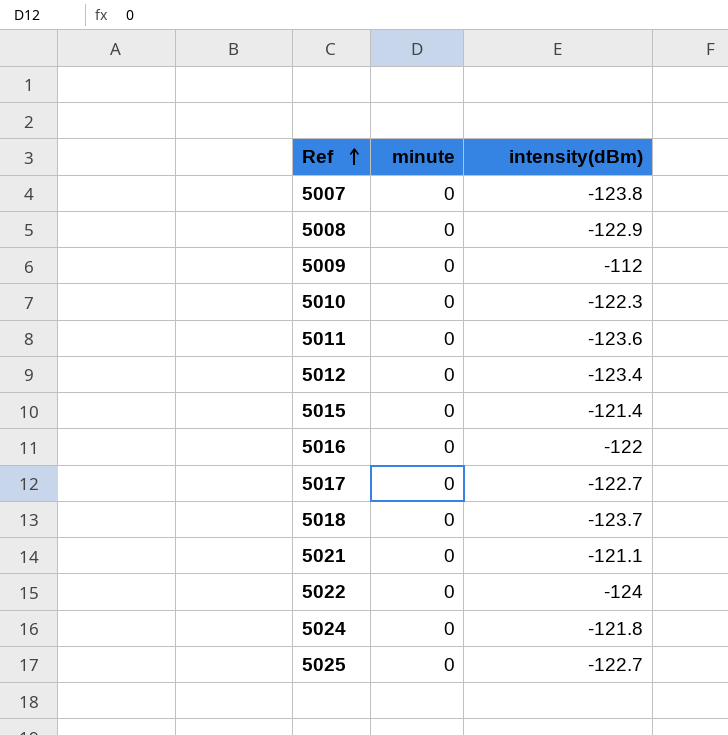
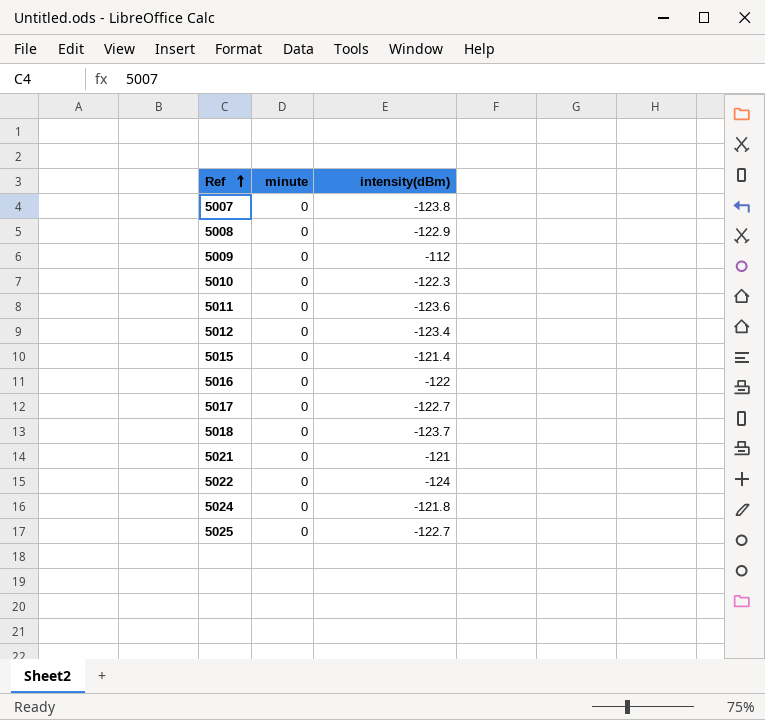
5021 | intensity(dBm): -121.1 -> -121

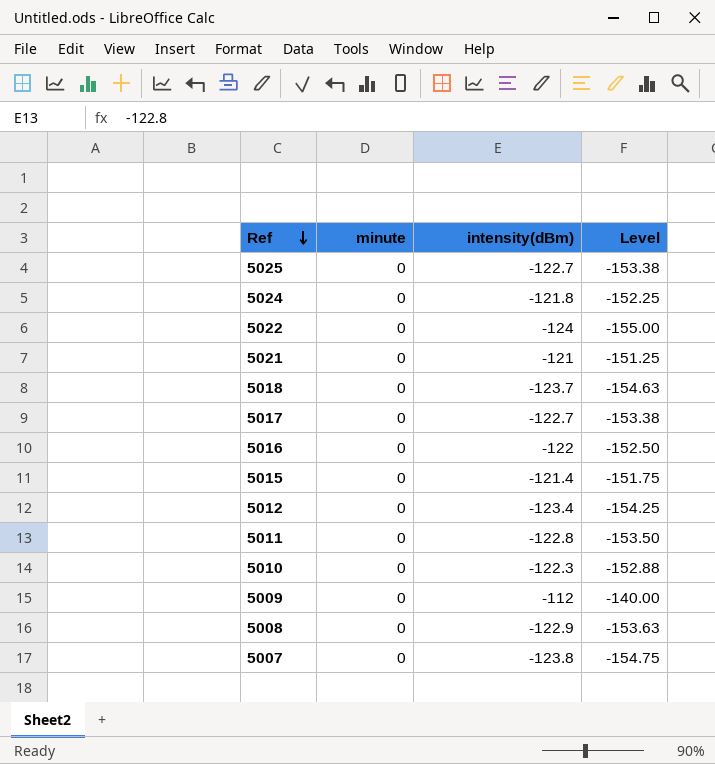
row order: Ref ascending -> Ref descending
column Level | formula: none -> [intensity(dBm)] * 1.25
5011 | intensity(dBm): -123.6 -> -122.8

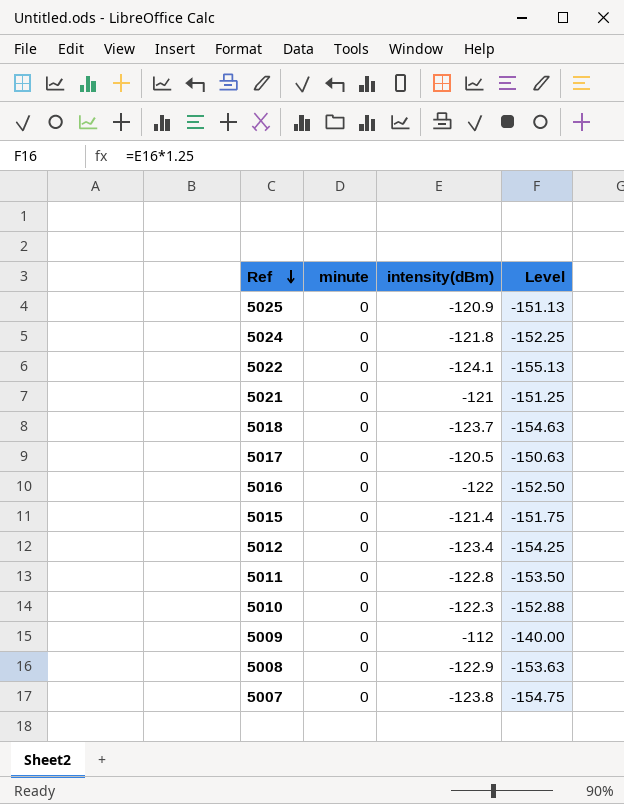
5025 | intensity(dBm): -122.7 -> -120.9
5025 | Level: -153.38 -> -151.13
5022 | intensity(dBm): -124 -> -124.1
5022 | Level: -155.00 -> -155.13
5017 | intensity(dBm): -122.7 -> -120.5
5017 | Level: -153.38 -> -150.63

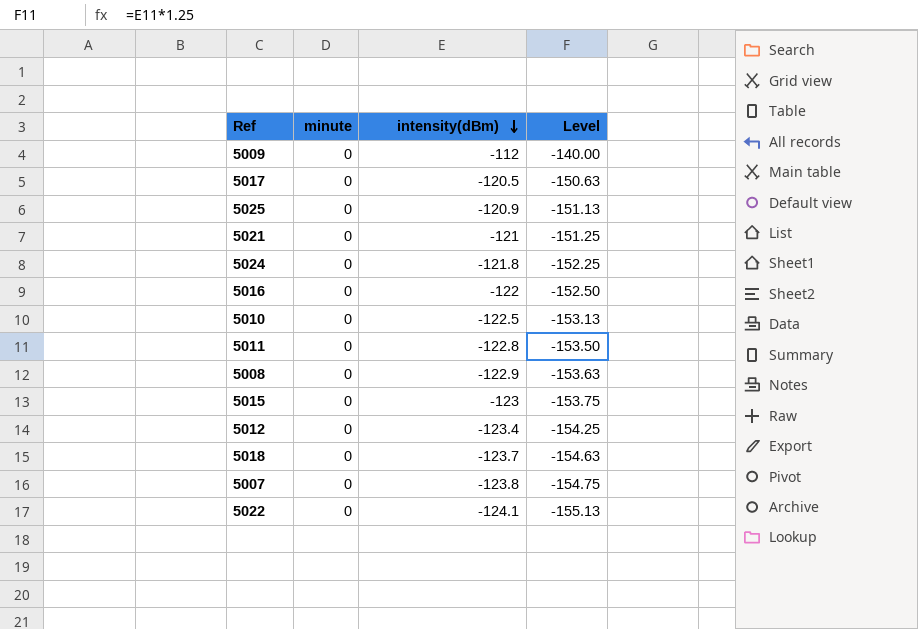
row order: Ref descending -> intensity(dBm) descending
5010 | intensity(dBm): -122.3 -> -122.5
5010 | Level: -152.88 -> -153.13
5015 | intensity(dBm): -121.4 -> -123
5015 | Level: -151.75 -> -153.75

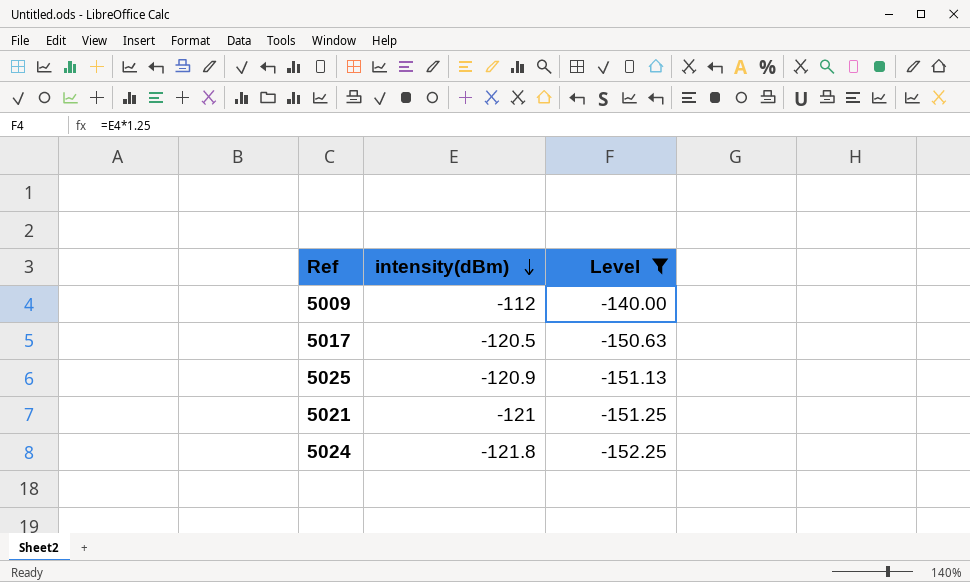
filter: none -> Level >= -152.25
column minute | position: 2 -> none

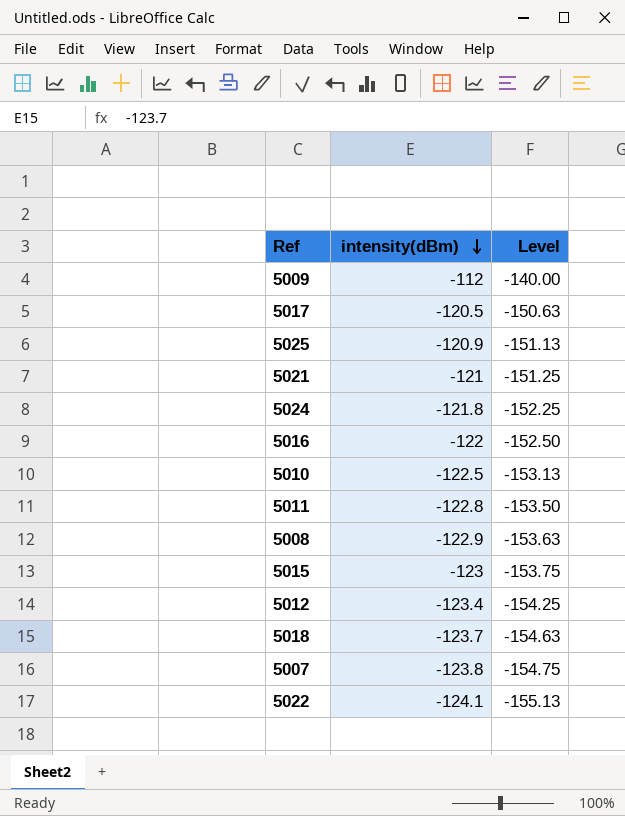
filter: Level >= -152.25 -> none

